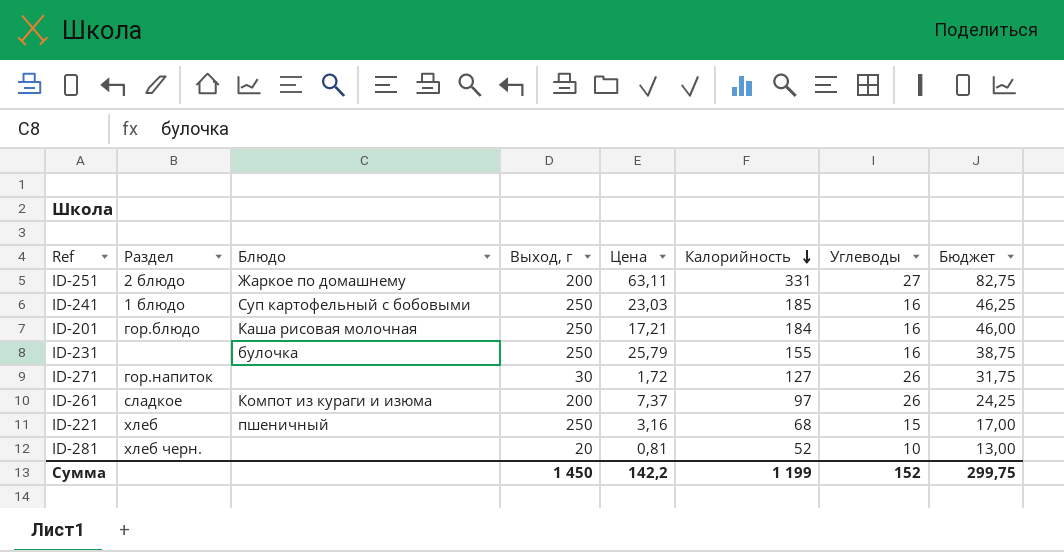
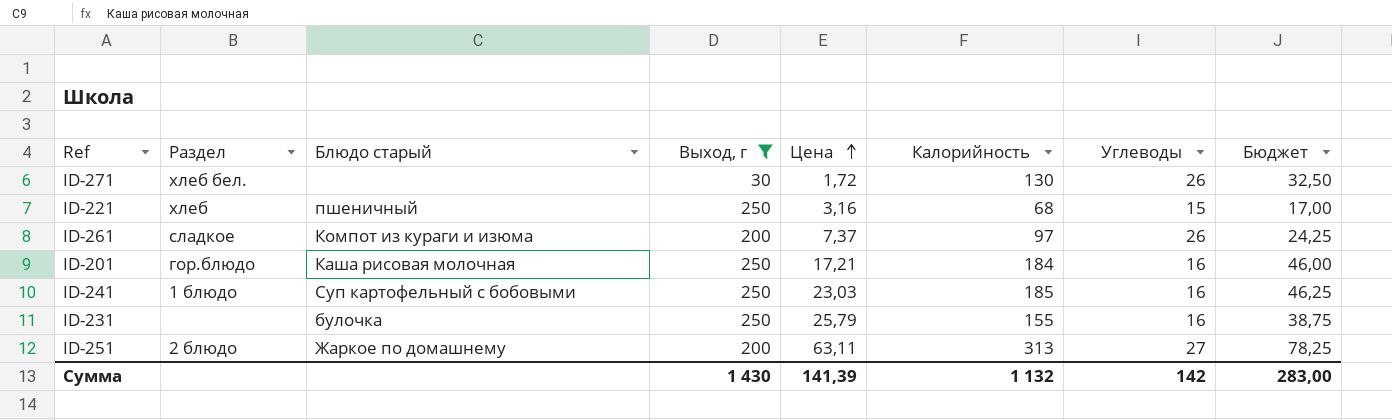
filter: none -> Выход, г != 20
row order: Калорийность descending -> Цена ascending
column name: Блюдо -> Блюдо старый
ID-271 | Раздел: гор.напиток -> хлеб бел.
ID-271 | Калорийность: 127 -> 130
ID-271 | Бюджет: 31,75 -> 32,50
ID-251 | Калорийность: 331 -> 313
ID-251 | Бюджет: 82,75 -> 78,25
Сумма | Выход, г: 1 450 -> 1 430
Сумма | Цена: 142,2 -> 141,39
Сумма | Калорийность: 1 199 -> 1 132
Сумма | Углеводы: 152 -> 142
Сумма | Бюджет: 299,75 -> 283,00

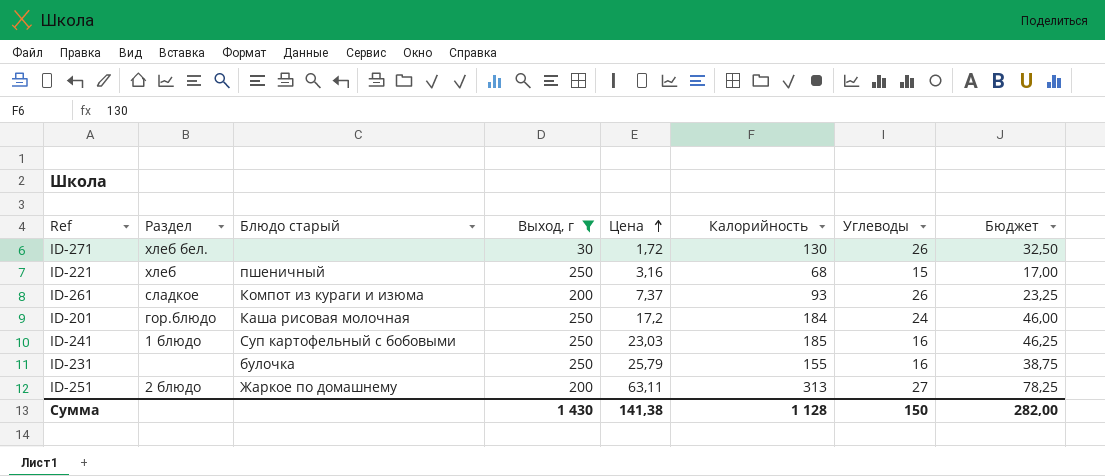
ID-261 | Калорийность: 97 -> 93
ID-261 | Бюджет: 24,25 -> 23,25
ID-201 | Цена: 17,21 -> 17,2
ID-201 | Углеводы: 16 -> 24
Сумма | Цена: 141,39 -> 141,38
Сумма | Калорийность: 1 132 -> 1 128
Сумма | Углеводы: 142 -> 150
Сумма | Бюджет: 283,00 -> 282,00

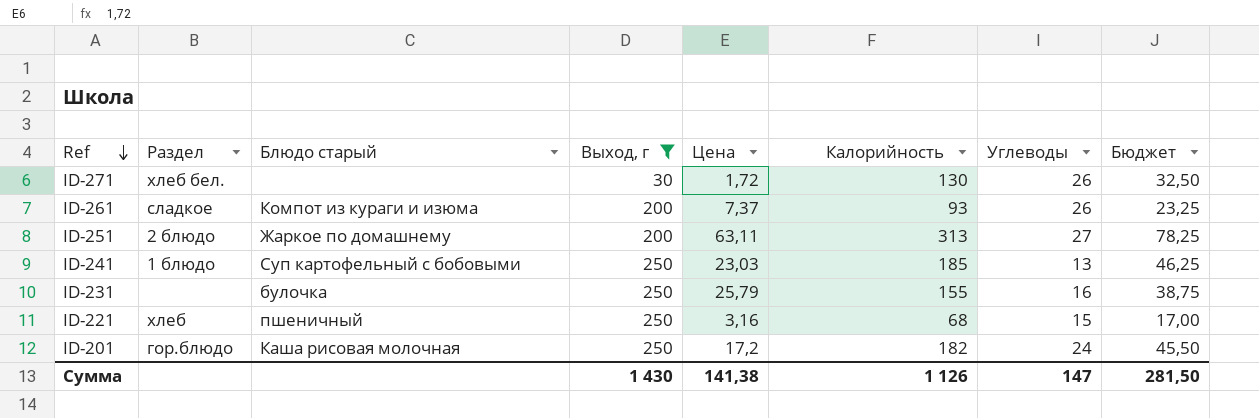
row order: Цена ascending -> Ref descending
ID-241 | Углеводы: 16 -> 13
ID-201 | Калорийность: 184 -> 182
ID-201 | Бюджет: 46,00 -> 45,50
Сумма | Калорийность: 1 128 -> 1 126
Сумма | Углеводы: 150 -> 147
Сумма | Бюджет: 282,00 -> 281,50

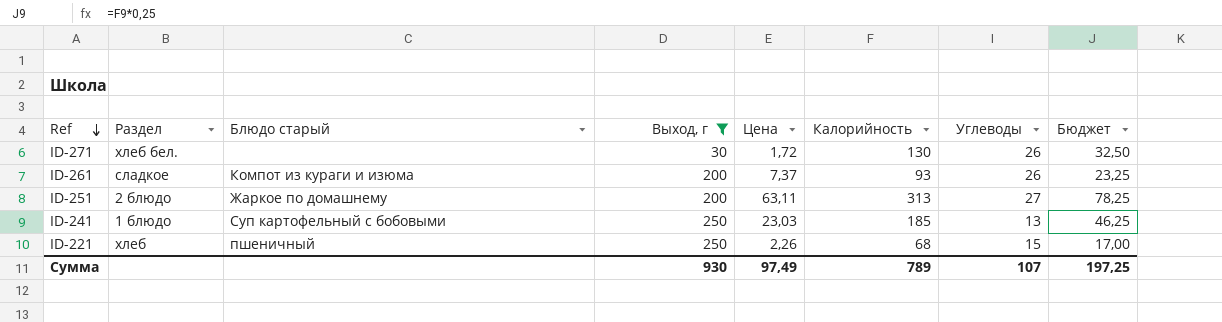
row ID-231: none | булочка | 250 | 25,79 | 155 | 16 | 38,75 -> none
row ID-201: гор.блюдо | Каша рисовая молочная | 250 | 17,2 | 182 | 24 | 45,50 -> none
ID-221 | Цена: 3,16 -> 2,26
Сумма | Выход, г: 1 430 -> 930
Сумма | Цена: 141,38 -> 97,49
Сумма | Калорийность: 1 126 -> 789
Сумма | Углеводы: 147 -> 107
Сумма | Бюджет: 281,50 -> 197,25

